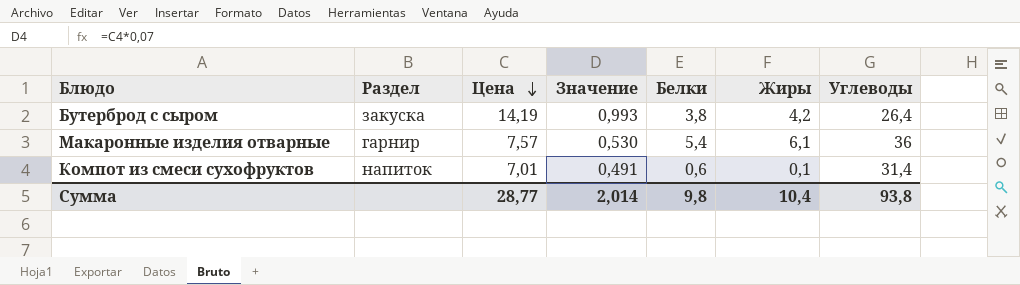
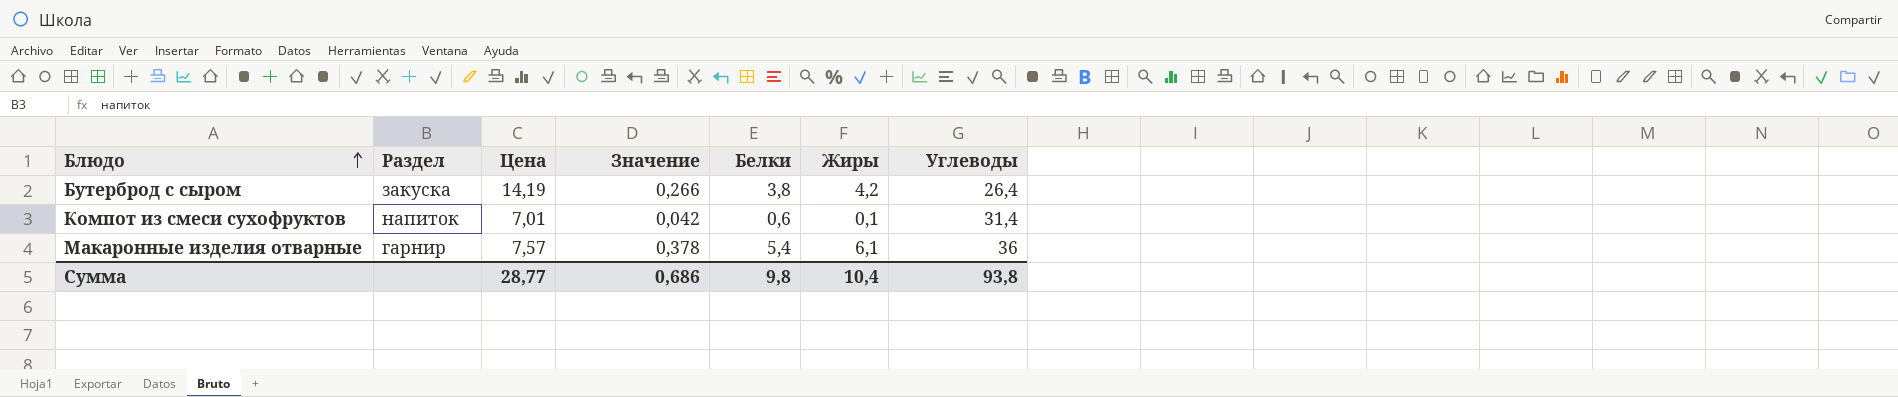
row order: Цена descending -> Блюдо ascending
column Значение | formula: [Цена] * 0,07 -> [Белки] * 0,07
Сумма | Значение: 2,014 -> 0,686

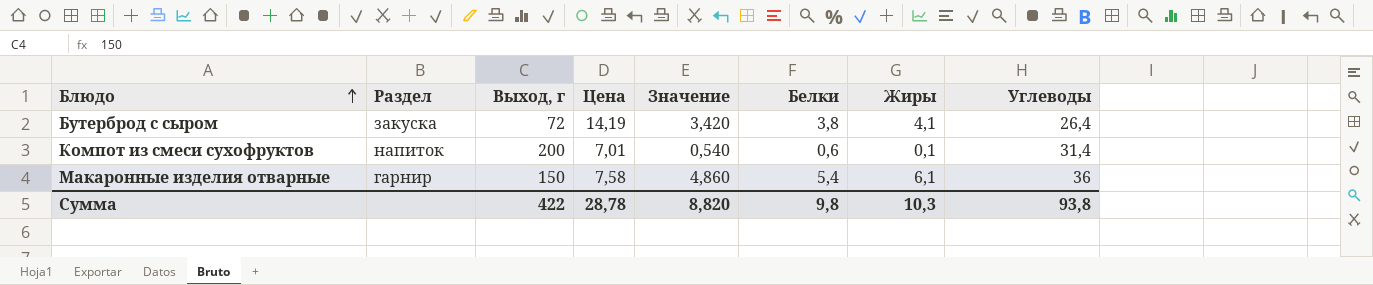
column Выход, г | position: none -> 3
column Значение | formula: [Белки] * 0,07 -> [Белки] * 0,9
Бутерброд с сыром | Жиры: 4,2 -> 4,1
Макаронные изделия отварные | Цена: 7,57 -> 7,58
Сумма | Цена: 28,77 -> 28,78
Сумма | Значение: 0,686 -> 8,820
Сумма | Жиры: 10,4 -> 10,3

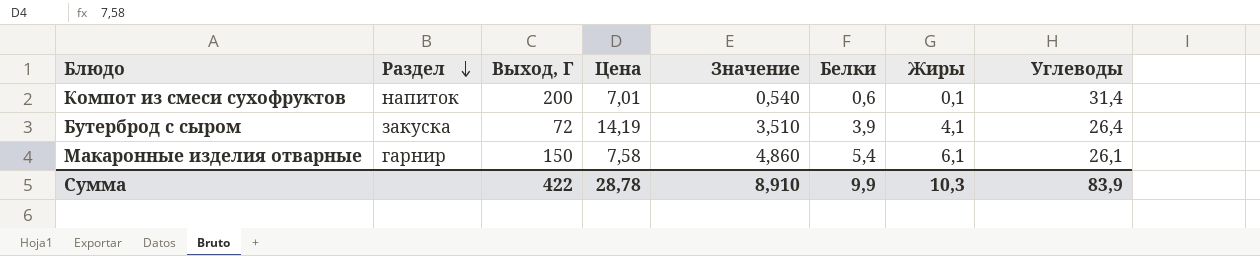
row order: Блюдо ascending -> Раздел descending
column name: Выход, г -> Выход, Г
Бутерброд с сыром | Значение: 3,420 -> 3,510
Бутерброд с сыром | Белки: 3,8 -> 3,9
Макаронные изделия отварные | Углеводы: 36 -> 26,1
Сумма | Значение: 8,820 -> 8,910
Сумма | Белки: 9,8 -> 9,9
Сумма | Углеводы: 93,8 -> 83,9

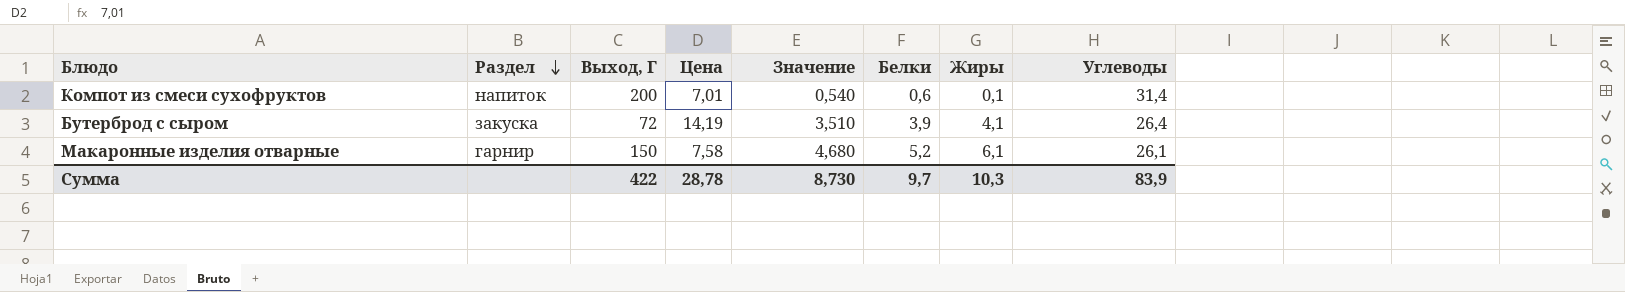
Макаронные изделия отварные | Значение: 4,860 -> 4,680
Макаронные изделия отварные | Белки: 5,4 -> 5,2
Сумма | Значение: 8,910 -> 8,730
Сумма | Белки: 9,9 -> 9,7

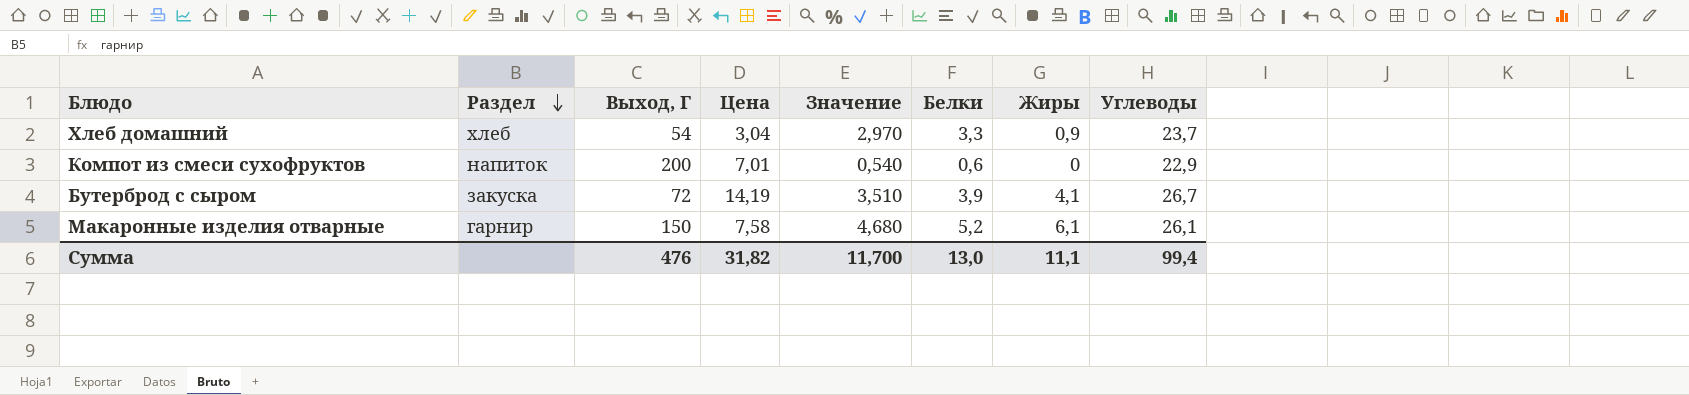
row Хлеб домашний: none -> хлеб | 54 | 3,04 | 2,970 | 3,3 | 0,9 | 23,7
Компот из смеси сухофруктов | Жиры: 0,1 -> 0
Компот из смеси сухофруктов | Углеводы: 31,4 -> 22,9
Бутерброд с сыром | Углеводы: 26,4 -> 26,7
Сумма | Выход, Г: 422 -> 476
Сумма | Цена: 28,78 -> 31,82
Сумма | Значение: 8,730 -> 11,700
Сумма | Белки: 9,7 -> 13,0
Сумма | Жиры: 10,3 -> 11,1
Сумма | Углеводы: 83,9 -> 99,4

